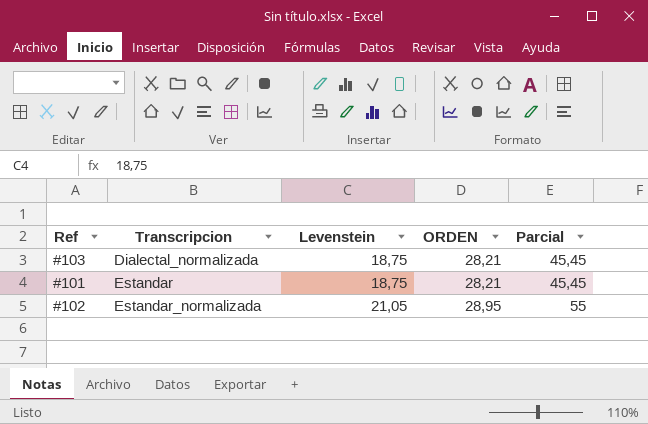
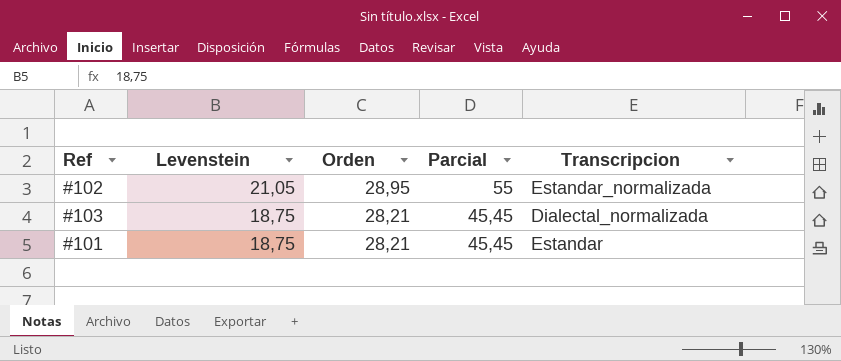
row order: Transcripcion ascending -> Levenstein descending
column name: ORDEN -> Orden
column Transcripcion | position: 2 -> 5

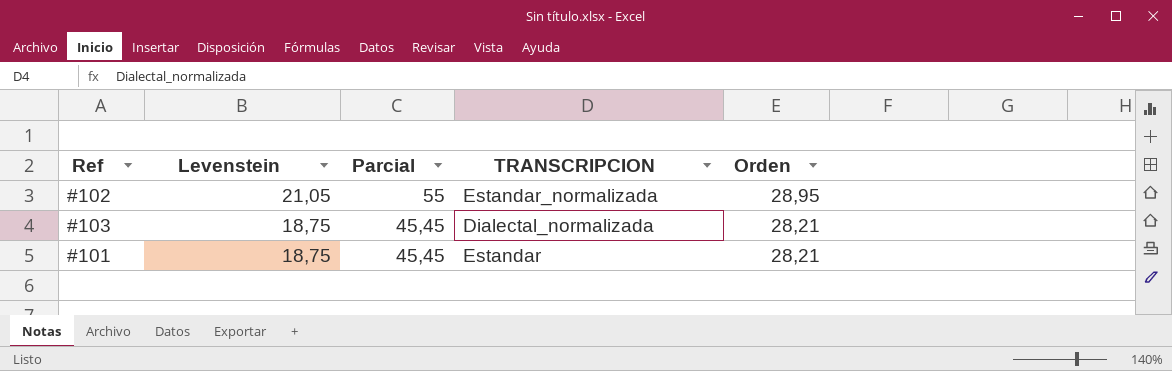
column name: Transcripcion -> TRANSCRIPCION
column Orden | position: 3 -> 5

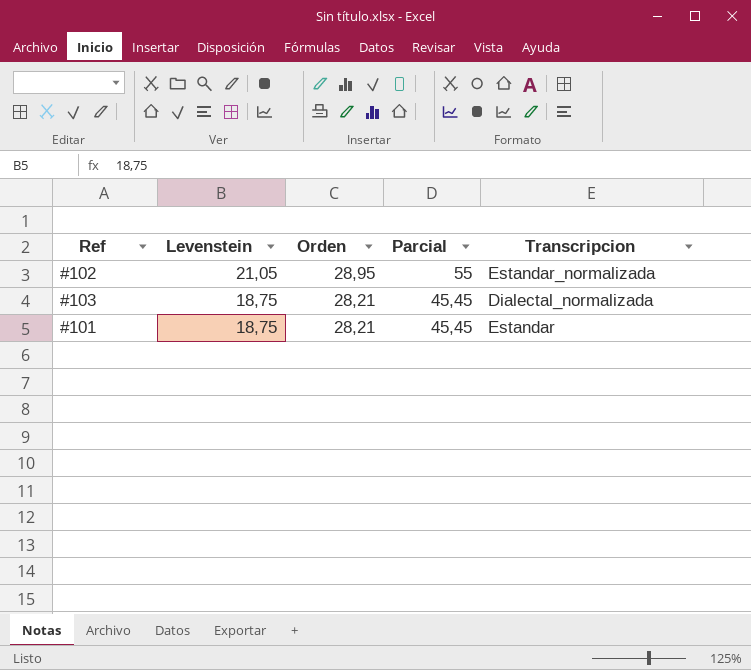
column Orden | position: 5 -> 3
column name: TRANSCRIPCION -> Transcripcion

